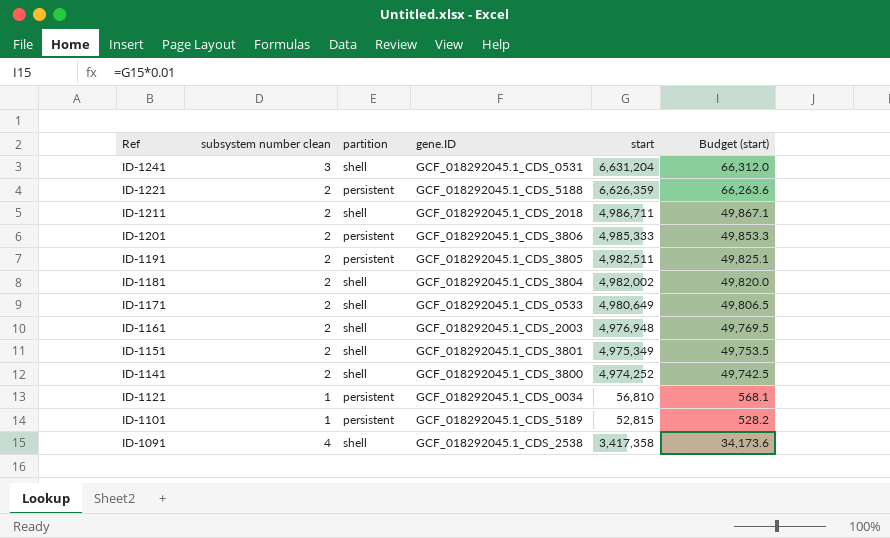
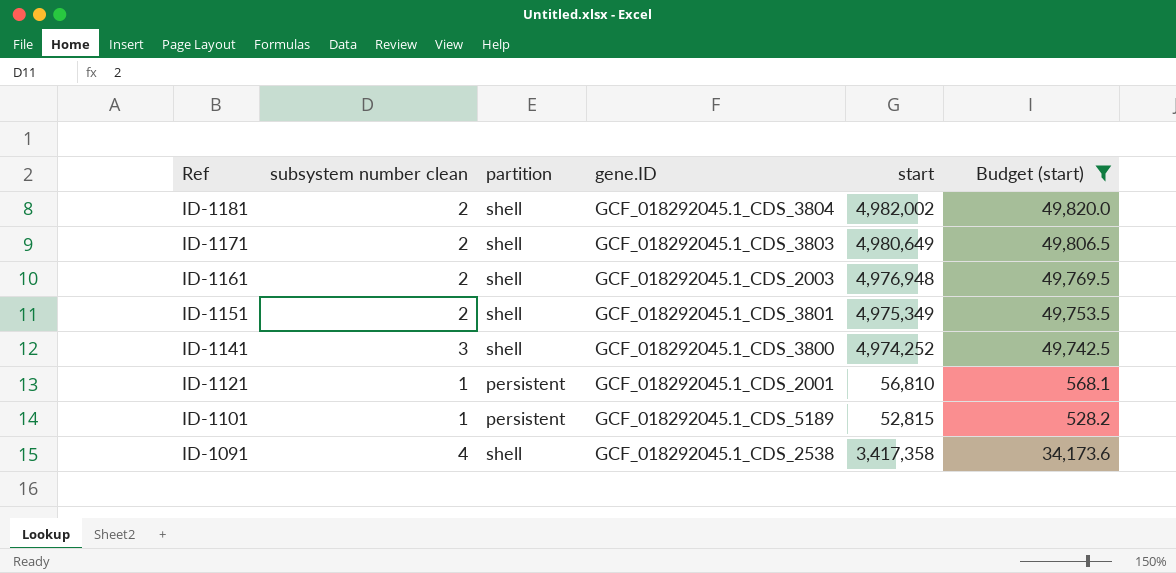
filter: none -> Budget (start) <= 49,820.0
ID-1171 | gene.ID: GCF_018292045.1_CDS_0533 -> GCF_018292045.1_CDS_3803
ID-1141 | subsystem number clean: 2 -> 3
ID-1121 | gene.ID: GCF_018292045.1_CDS_0034 -> GCF_018292045.1_CDS_2001

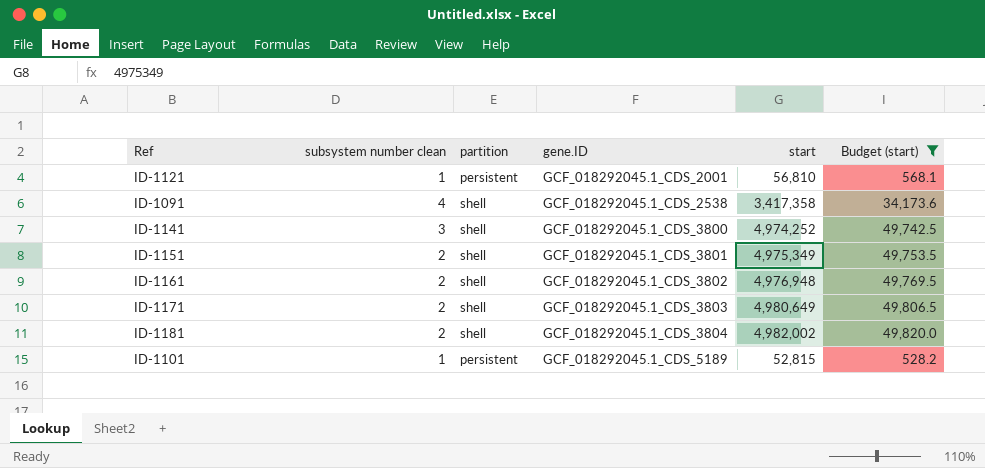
row order: Ref descending -> gene.ID ascending
ID-1161 | gene.ID: GCF_018292045.1_CDS_2003 -> GCF_018292045.1_CDS_3802

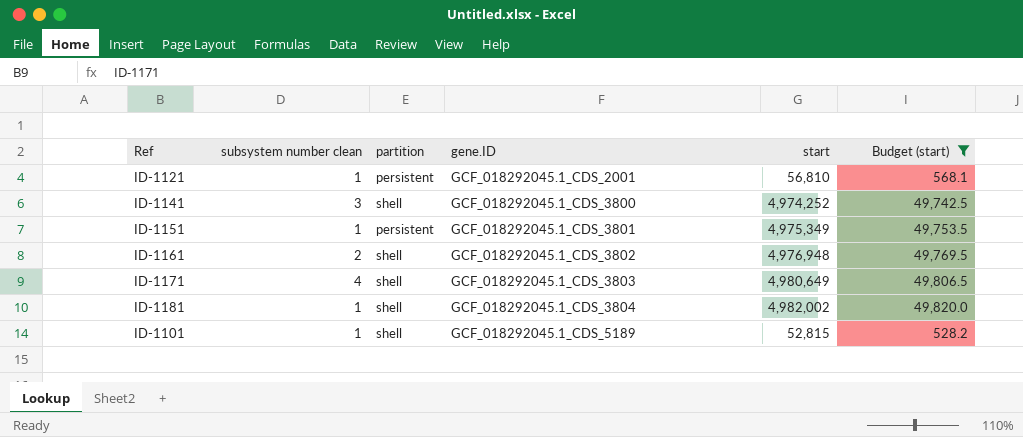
row ID-1091: 4 | shell | GCF_018292045.1_CDS_2538 | 3,417,358 | 34,173.6 -> none
ID-1151 | subsystem number clean: 2 -> 1
ID-1151 | partition: shell -> persistent
ID-1171 | subsystem number clean: 2 -> 4
ID-1181 | subsystem number clean: 2 -> 1
ID-1101 | partition: persistent -> shell

